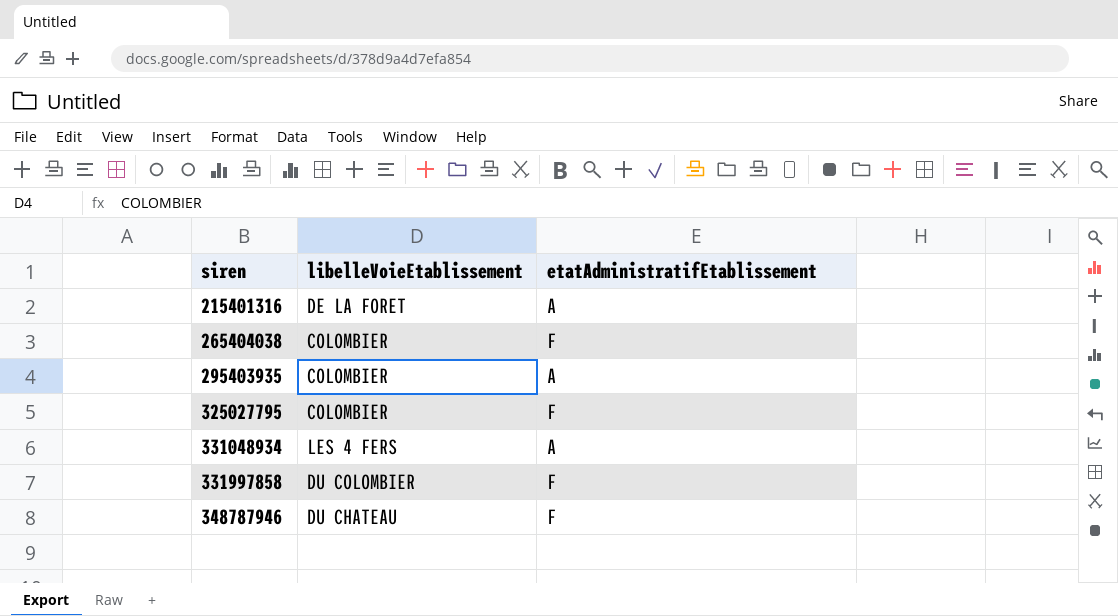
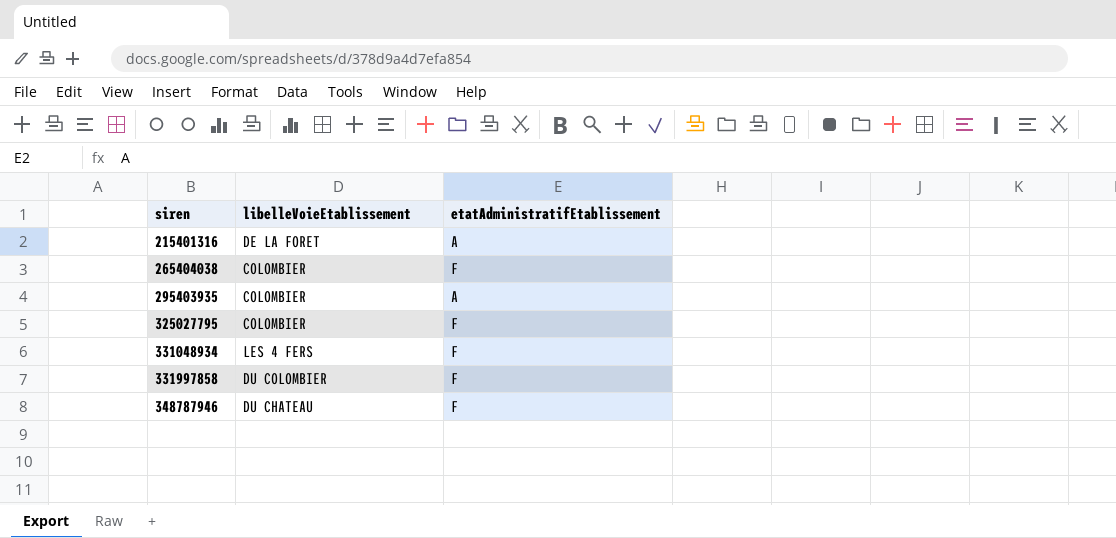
331048934 | etatAdministratifEtablissement: A -> F

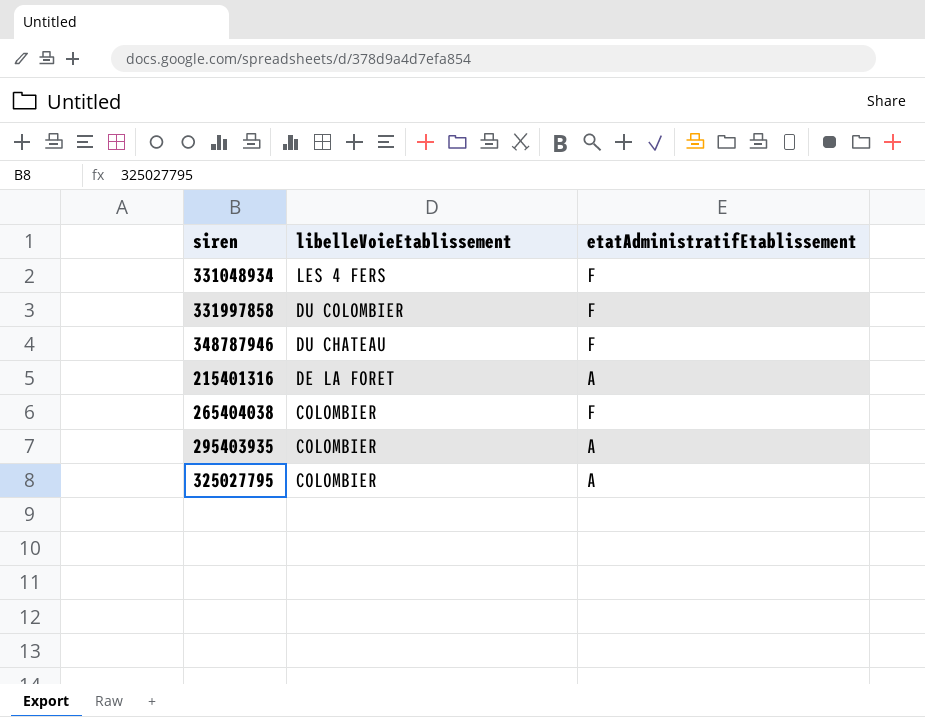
row order: siren ascending -> libelleVoieEtablissement descending
325027795 | etatAdministratifEtablissement: F -> A

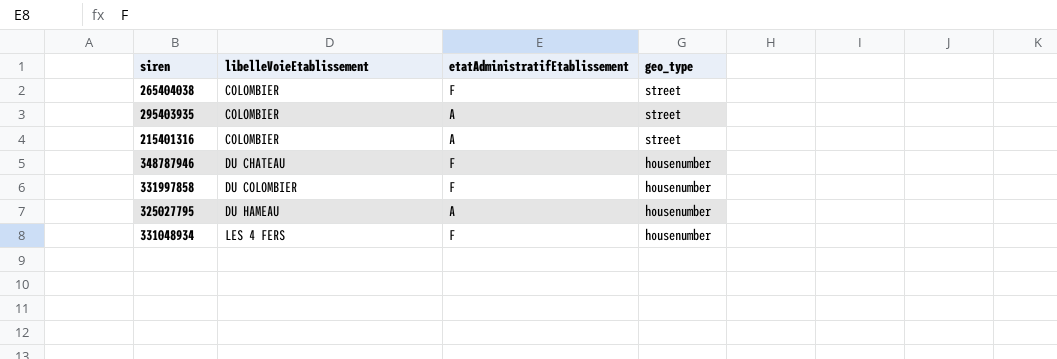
row order: libelleVoieEtablissement descending -> libelleVoieEtablissement ascending
column geo_type | position: none -> 4
215401316 | libelleVoieEtablissement: DE LA FORET -> COLOMBIER
325027795 | libelleVoieEtablissement: COLOMBIER -> DU HAMEAU

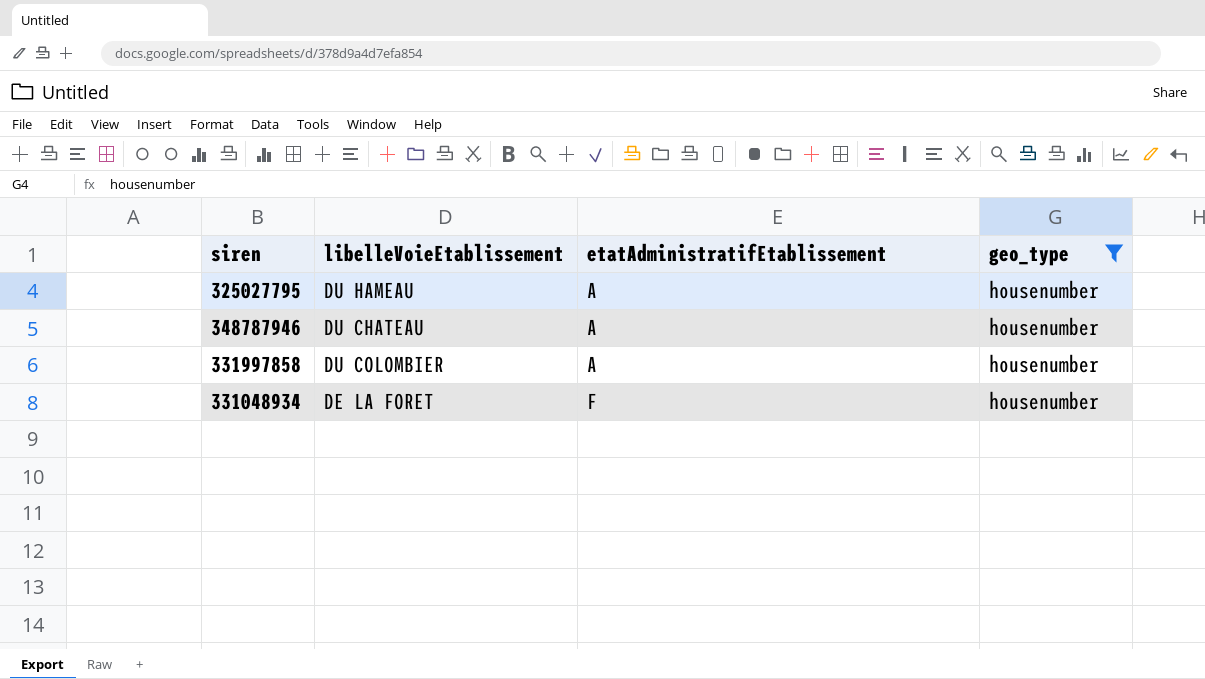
filter: none -> geo_type = housenumber
row order: libelleVoieEtablissement ascending -> etatAdministratifEtablissement ascending
348787946 | etatAdministratifEtablissement: F -> A
331997858 | etatAdministratifEtablissement: F -> A
331048934 | libelleVoieEtablissement: LES 4 FERS -> DE LA FORET

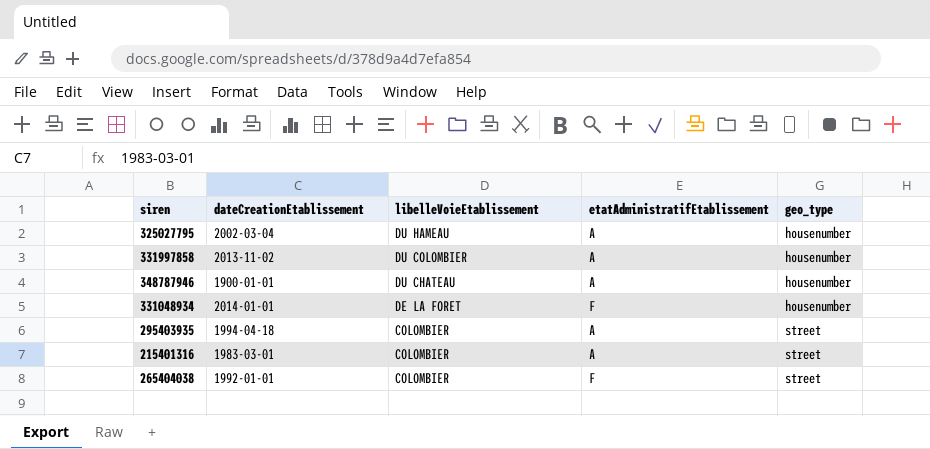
filter: geo_type = housenumber -> none
row order: etatAdministratifEtablissement ascending -> libelleVoieEtablissement descending
column dateCreationEtablissement | position: none -> 2

